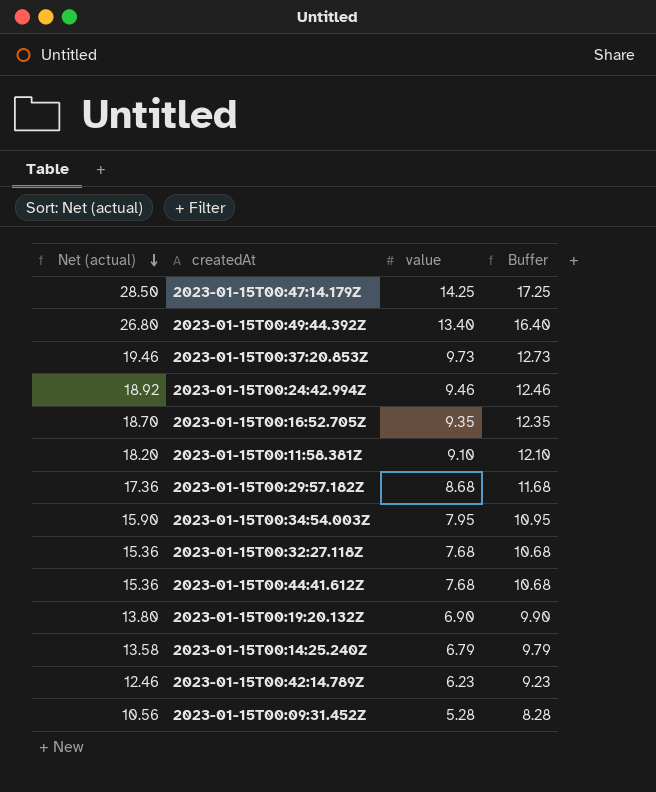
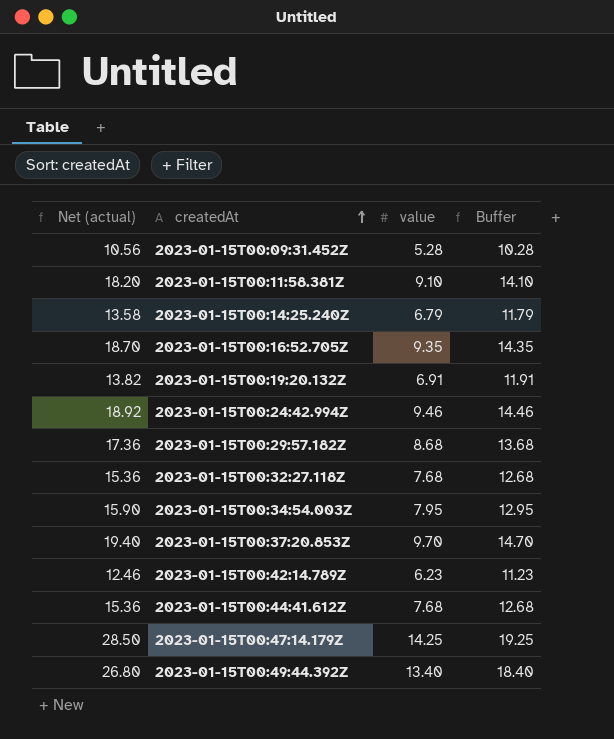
row order: Net (actual) descending -> createdAt ascending
column Buffer | formula: [value] + 3 -> [value] + 5
2023-01-15T00:19:20.132Z | Net (actual): 13.80 -> 13.82
2023-01-15T00:19:20.132Z | value: 6.90 -> 6.91
2023-01-15T00:37:20.853Z | Net (actual): 19.46 -> 19.40
2023-01-15T00:37:20.853Z | value: 9.73 -> 9.70

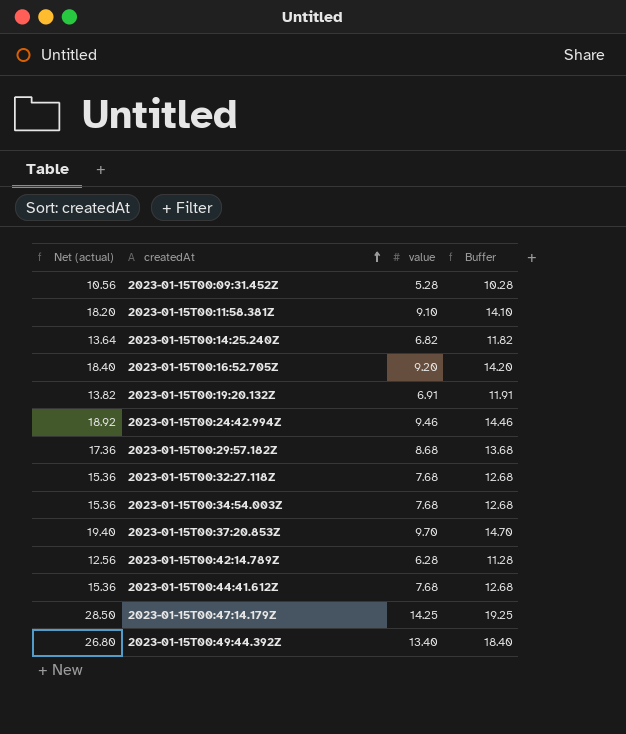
2023-01-15T00:14:25.240Z | Net (actual): 13.58 -> 13.64
2023-01-15T00:14:25.240Z | value: 6.79 -> 6.82
2023-01-15T00:14:25.240Z | Buffer: 11.79 -> 11.82
2023-01-15T00:16:52.705Z | Net (actual): 18.70 -> 18.40
2023-01-15T00:16:52.705Z | value: 9.35 -> 9.20
2023-01-15T00:16:52.705Z | Buffer: 14.35 -> 14.20
2023-01-15T00:34:54.003Z | Net (actual): 15.90 -> 15.36
2023-01-15T00:34:54.003Z | value: 7.95 -> 7.68
2023-01-15T00:34:54.003Z | Buffer: 12.95 -> 12.68
2023-01-15T00:42:14.789Z | Net (actual): 12.46 -> 12.56
2023-01-15T00:42:14.789Z | value: 6.23 -> 6.28
2023-01-15T00:42:14.789Z | Buffer: 11.23 -> 11.28

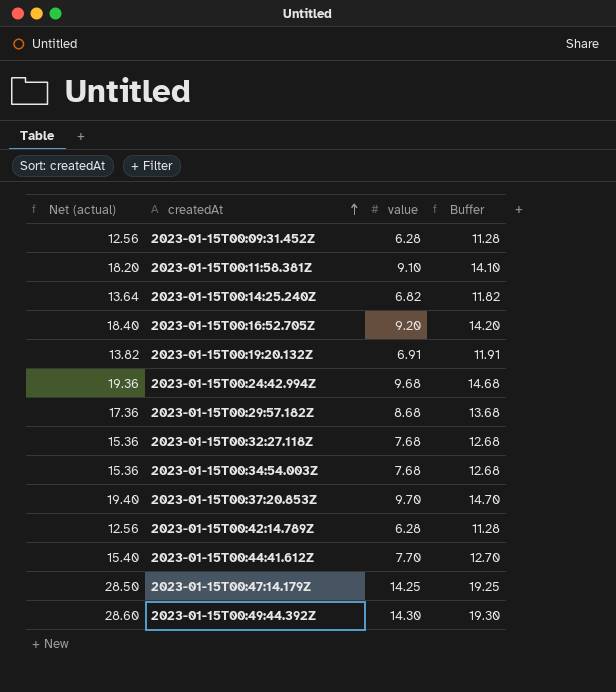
2023-01-15T00:09:31.452Z | Net (actual): 10.56 -> 12.56
2023-01-15T00:09:31.452Z | value: 5.28 -> 6.28
2023-01-15T00:09:31.452Z | Buffer: 10.28 -> 11.28
2023-01-15T00:24:42.994Z | Net (actual): 18.92 -> 19.36
2023-01-15T00:24:42.994Z | value: 9.46 -> 9.68
2023-01-15T00:24:42.994Z | Buffer: 14.46 -> 14.68
2023-01-15T00:44:41.612Z | Net (actual): 15.36 -> 15.40
2023-01-15T00:44:41.612Z | value: 7.68 -> 7.70
2023-01-15T00:44:41.612Z | Buffer: 12.68 -> 12.70
2023-01-15T00:49:44.392Z | Net (actual): 26.80 -> 28.60
2023-01-15T00:49:44.392Z | value: 13.40 -> 14.30
2023-01-15T00:49:44.392Z | Buffer: 18.40 -> 19.30

